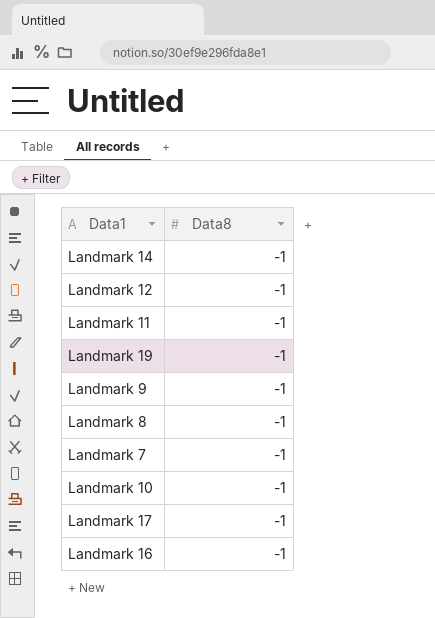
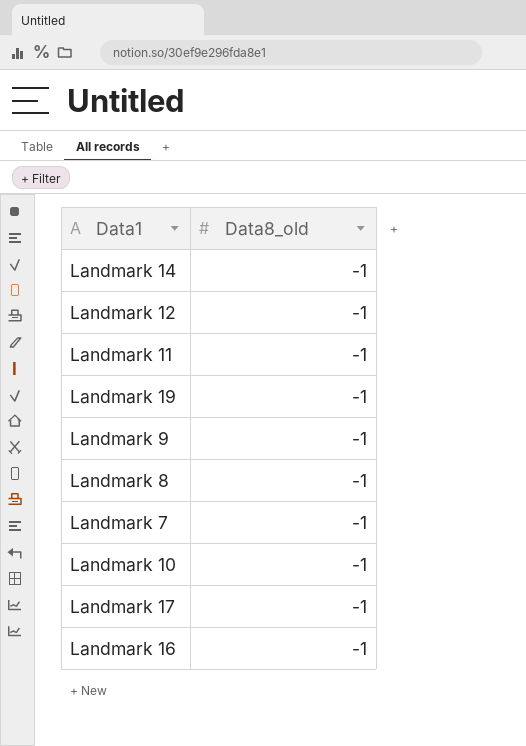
column name: Data8 -> Data8_old

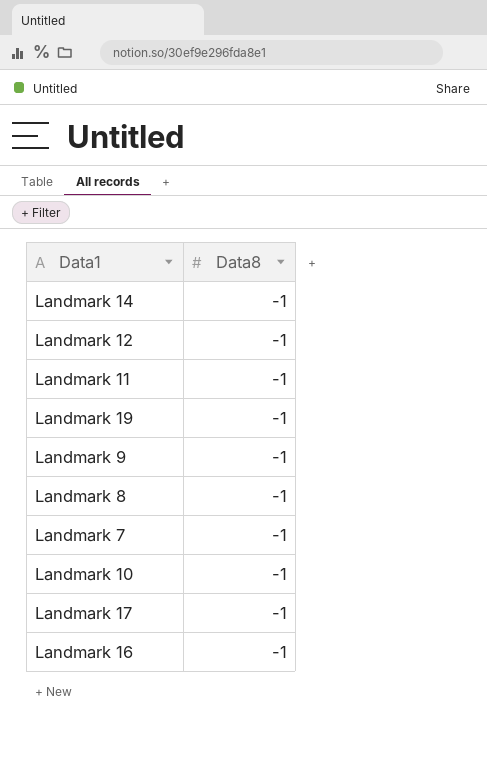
column name: Data8_old -> Data8

